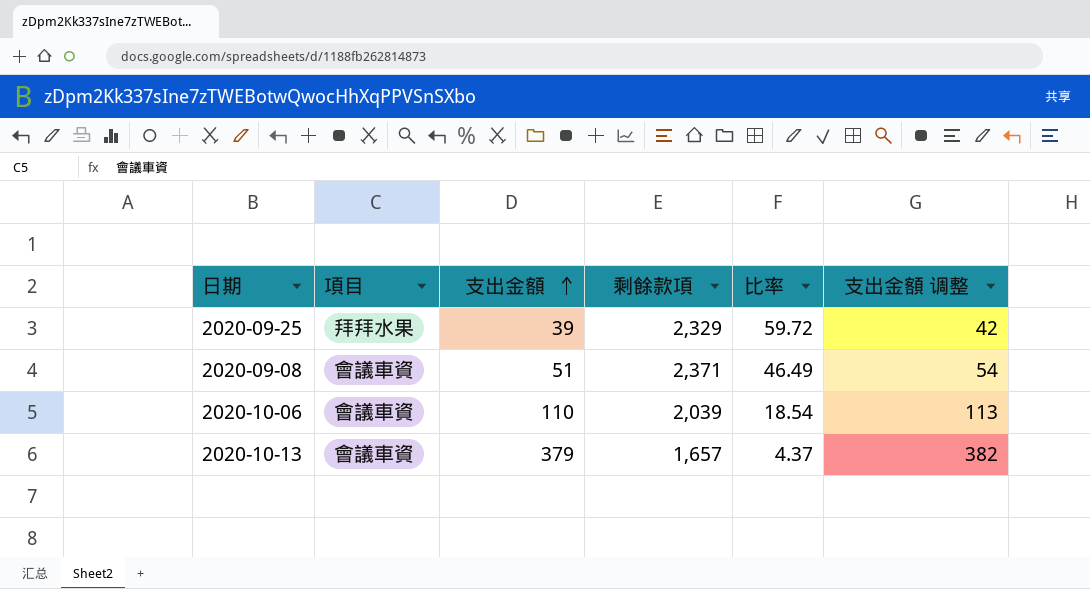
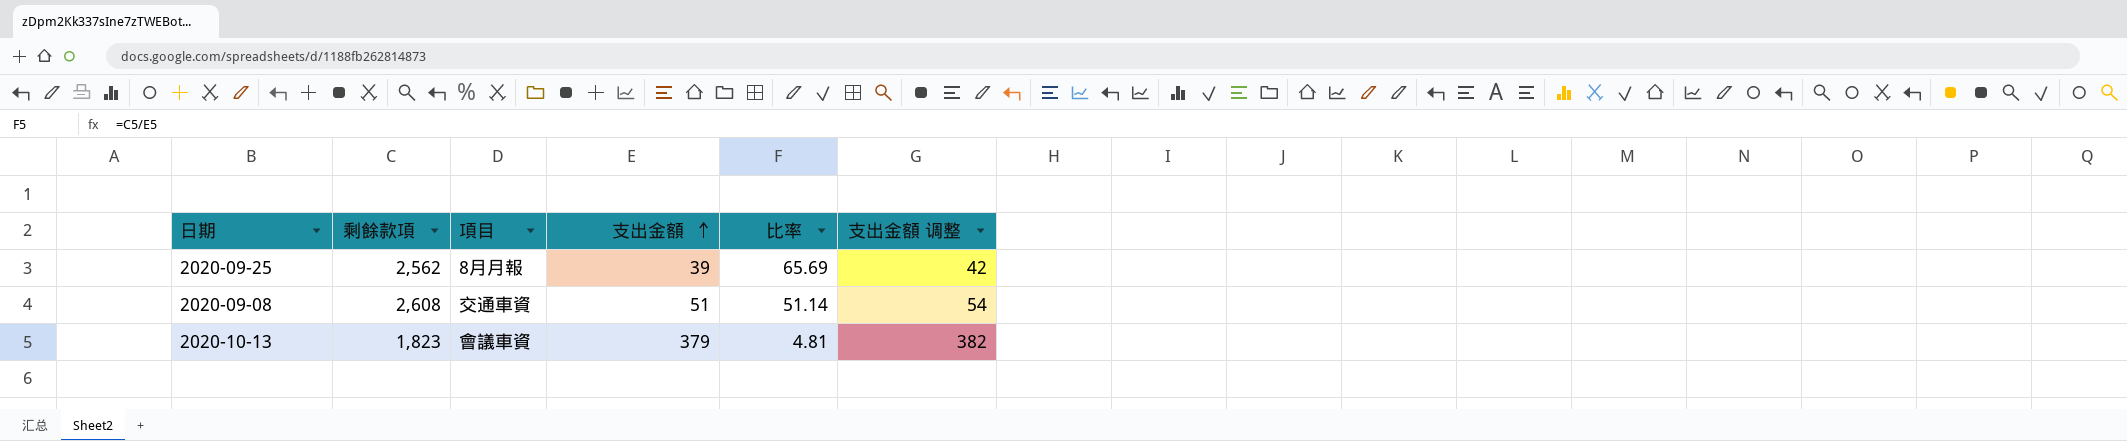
column 剩餘款項 | position: 4 -> 2
row 2020-10-06: 會議車資 | 110 | 2,039 | 18.54 | 113 -> none
2020-09-25 | 剩餘款項: 2,329 -> 2,562
2020-09-25 | 項目: 拜拜水果 -> 8月月報
2020-09-25 | 比率: 59.72 -> 65.69
2020-09-08 | 剩餘款項: 2,371 -> 2,608
2020-09-08 | 項目: 會議車資 -> 交通車資
2020-09-08 | 比率: 46.49 -> 51.14
2020-10-13 | 剩餘款項: 1,657 -> 1,823
2020-10-13 | 比率: 4.37 -> 4.81

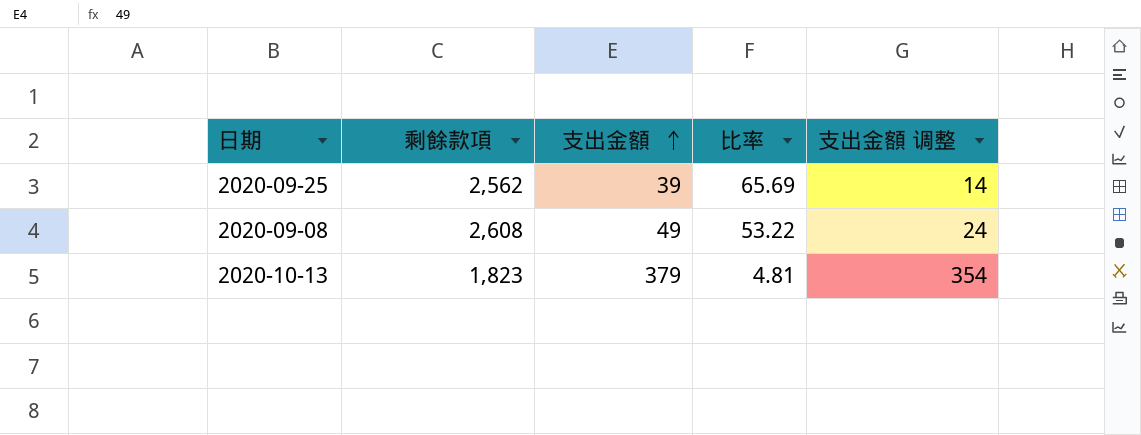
column 項目 | position: 3 -> none
column 支出金額 调整 | formula: [支出金額] + 3 -> [支出金額] - 25
2020-09-08 | 支出金額: 51 -> 49
2020-09-08 | 比率: 51.14 -> 53.22

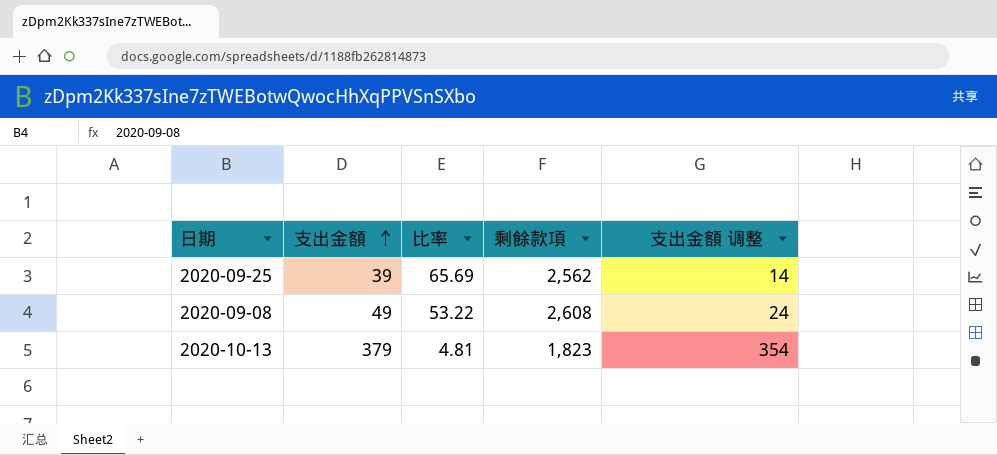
column 剩餘款項 | position: 2 -> 4

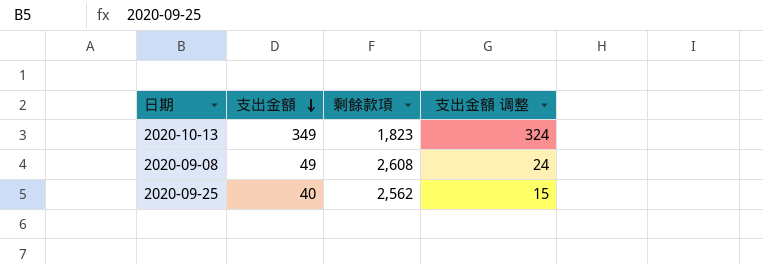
row order: 支出金額 ascending -> 支出金額 descending
column 比率 | formula: [剩餘款項] / [支出金額] -> none
2020-10-13 | 支出金額: 379 -> 349
2020-10-13 | 支出金額 调整: 354 -> 324
2020-09-25 | 支出金額: 39 -> 40
2020-09-25 | 支出金額 调整: 14 -> 15

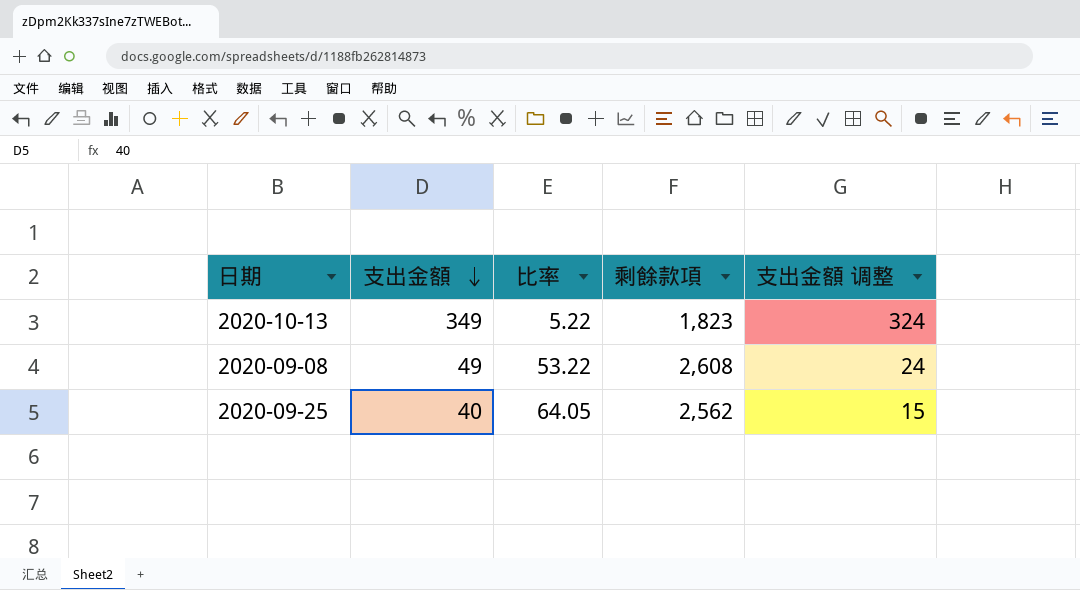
column 比率 | formula: none -> [剩餘款項] / [支出金額]

